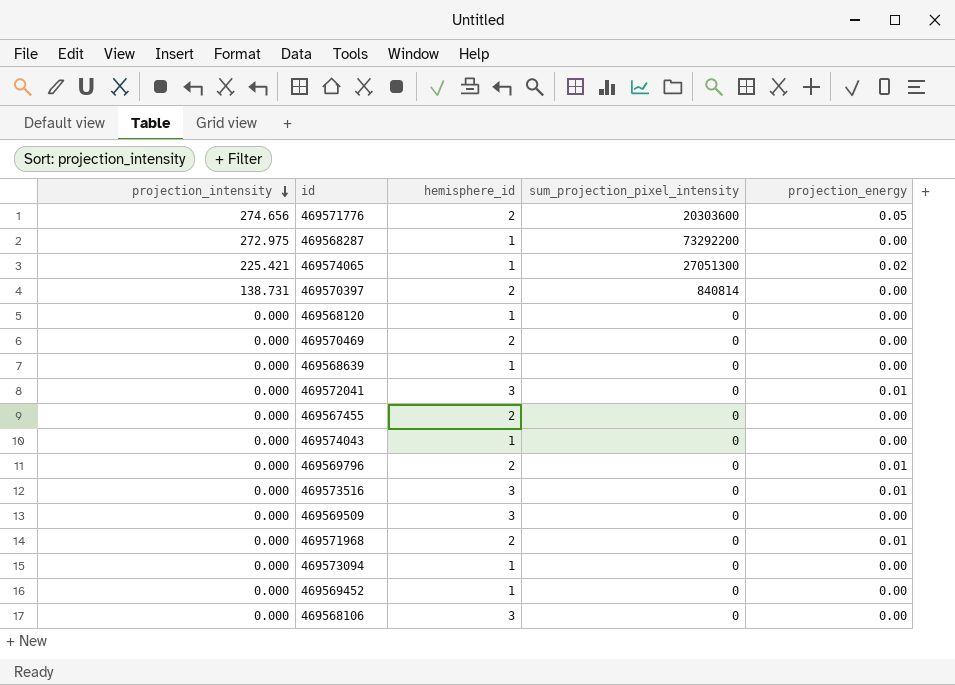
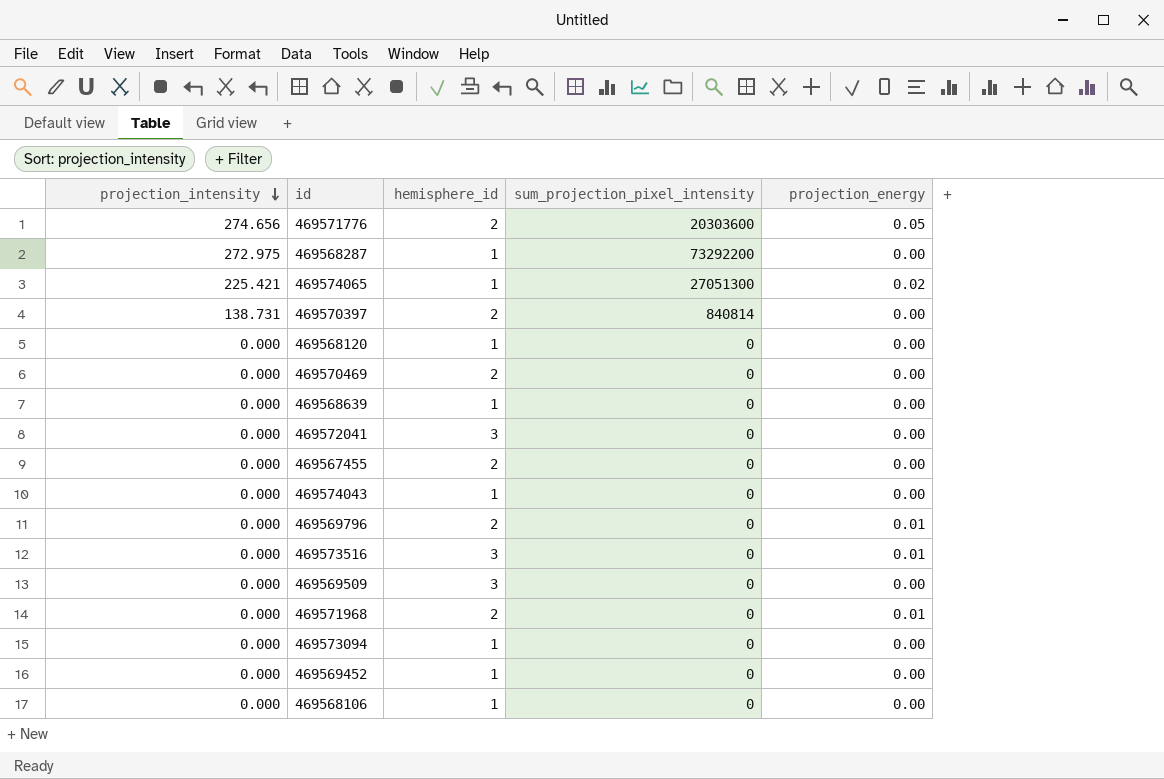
469572041 | projection_energy: 0.01 -> 0.00
469568106 | hemisphere_id: 3 -> 1

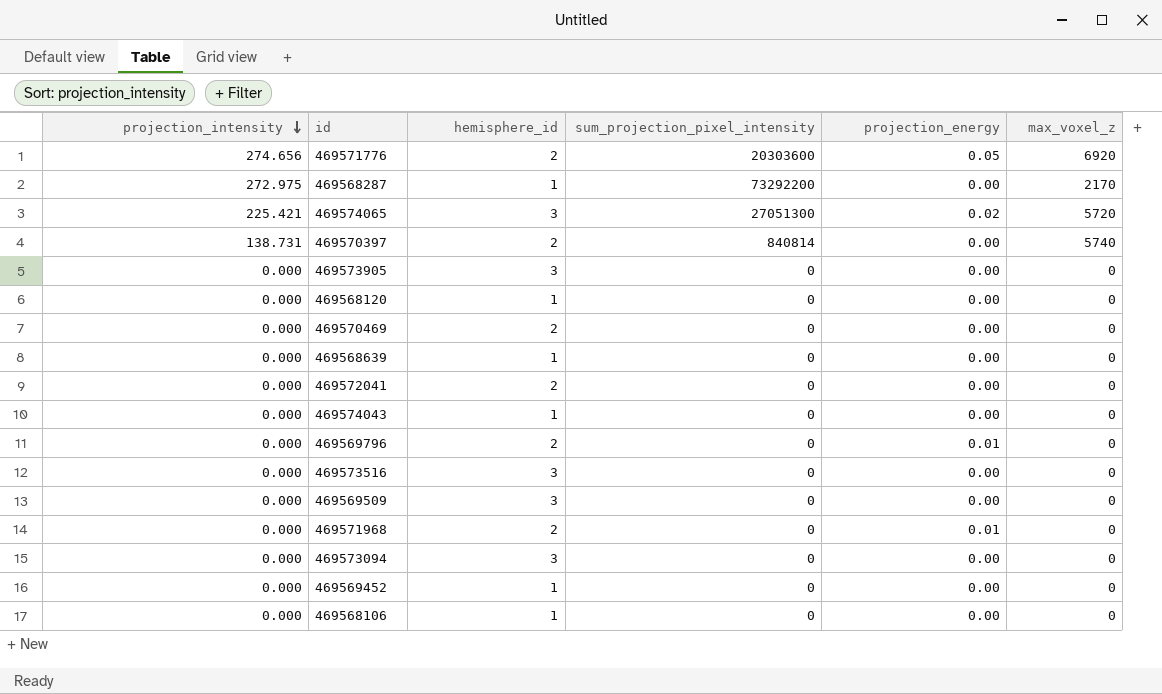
column max_voxel_z | position: none -> 6
row 469567455: 0.000 | 2 | 0 | 0.00 -> none
469574065 | hemisphere_id: 1 -> 3
row 469573905: none -> 0.000 | 3 | 0 | 0.00 | 0
469572041 | hemisphere_id: 3 -> 2
469573516 | projection_energy: 0.01 -> 0.00
469573094 | hemisphere_id: 1 -> 3

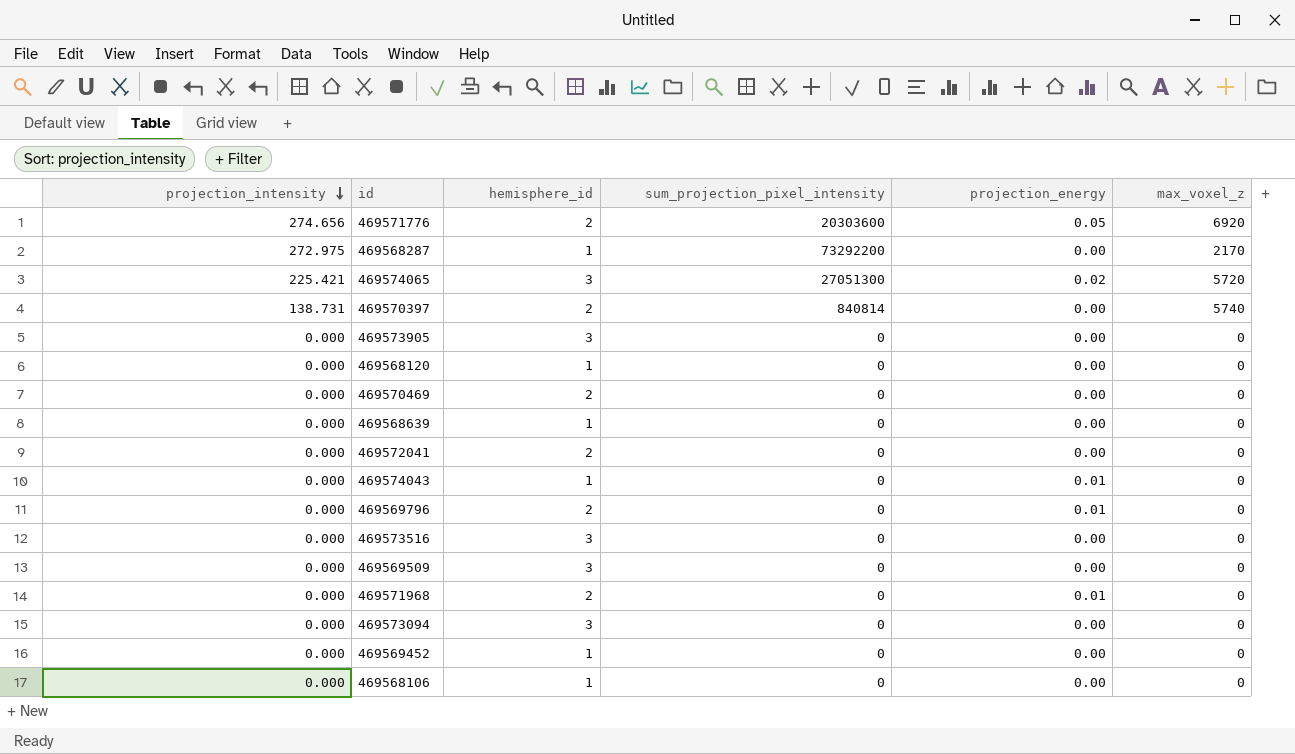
469574043 | projection_energy: 0.00 -> 0.01

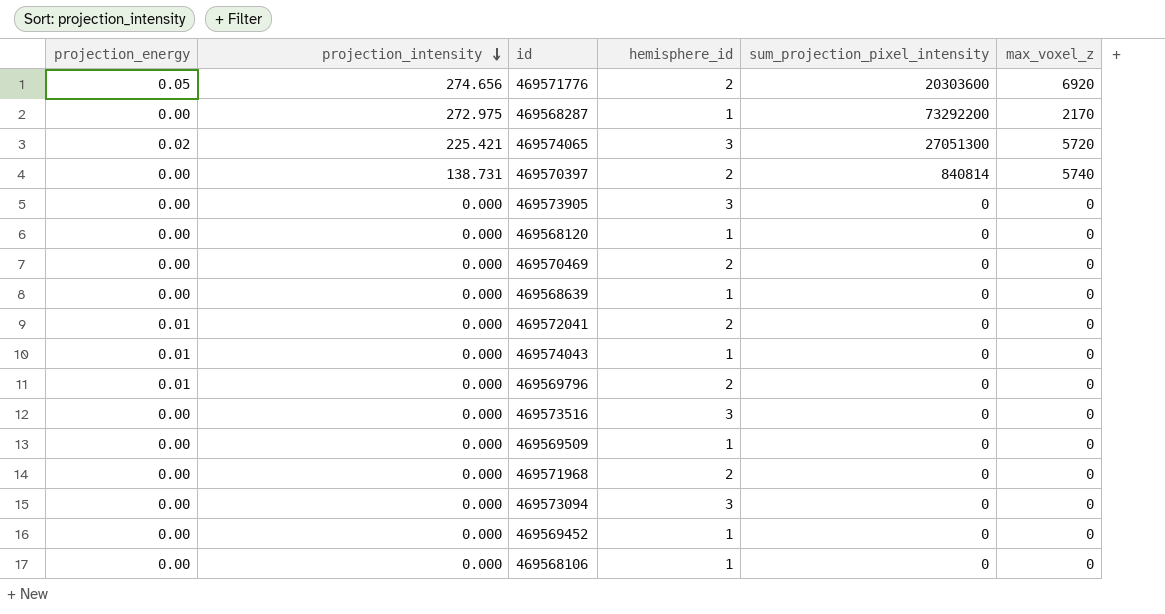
column projection_energy | position: 5 -> 1
469572041 | projection_energy: 0.00 -> 0.01
469569509 | hemisphere_id: 3 -> 1
469571968 | projection_energy: 0.01 -> 0.00

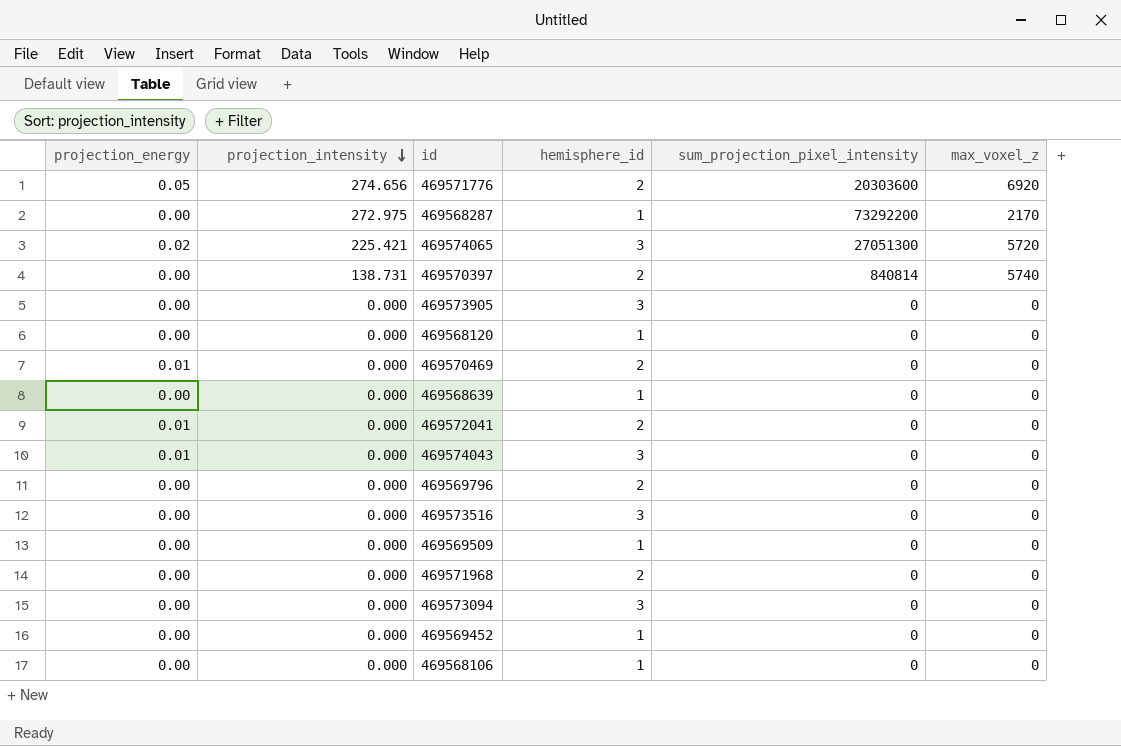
469570469 | projection_energy: 0.00 -> 0.01
469574043 | hemisphere_id: 1 -> 3
469569796 | projection_energy: 0.01 -> 0.00

